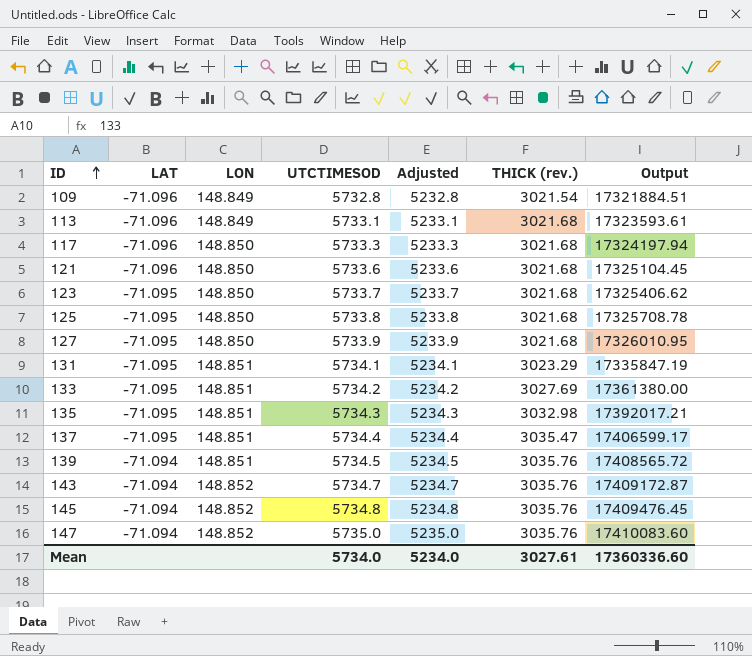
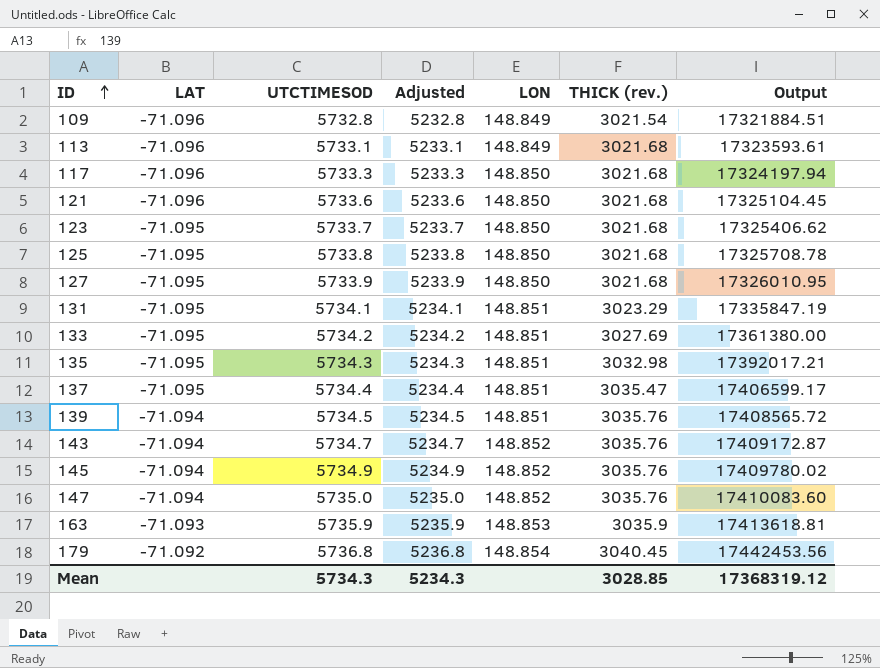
column LON | position: 3 -> 5
145 | UTCTIMESOD: 5734.8 -> 5734.9
145 | Adjusted: 5234.8 -> 5234.9
145 | Output: 17409476.45 -> 17409780.02
row 163: none -> -71.093 | 5735.9 | 5235.9 | 148.853 | 3035.9 | 17413618.81
row 179: none -> -71.092 | 5736.8 | 5236.8 | 148.854 | 3040.45 | 17442453.56
Mean | UTCTIMESOD: 5734.0 -> 5734.3
Mean | Adjusted: 5234.0 -> 5234.3
Mean | THICK (rev.): 3027.61 -> 3028.85
Mean | Output: 17360336.60 -> 17368319.12

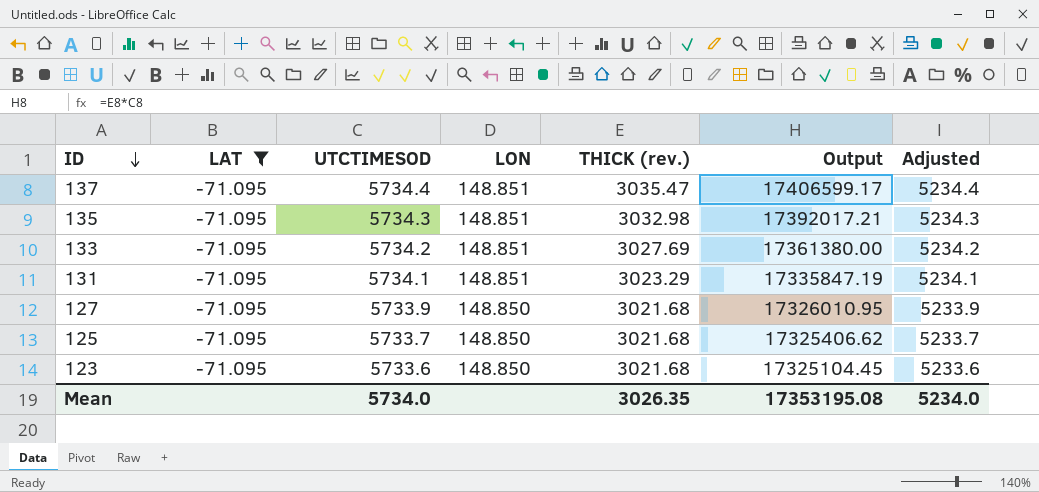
filter: none -> LAT = -71.095
row order: ID ascending -> ID descending
column Adjusted | position: 4 -> 7
125 | UTCTIMESOD: 5733.8 -> 5733.7
125 | Output: 17325708.78 -> 17325406.62
125 | Adjusted: 5233.8 -> 5233.7
123 | UTCTIMESOD: 5733.7 -> 5733.6
123 | Output: 17325406.62 -> 17325104.45
123 | Adjusted: 5233.7 -> 5233.6
Mean | UTCTIMESOD: 5734.3 -> 5734.0
Mean | THICK (rev.): 3028.85 -> 3026.35
Mean | Output: 17368319.12 -> 17353195.08
Mean | Adjusted: 5234.3 -> 5234.0

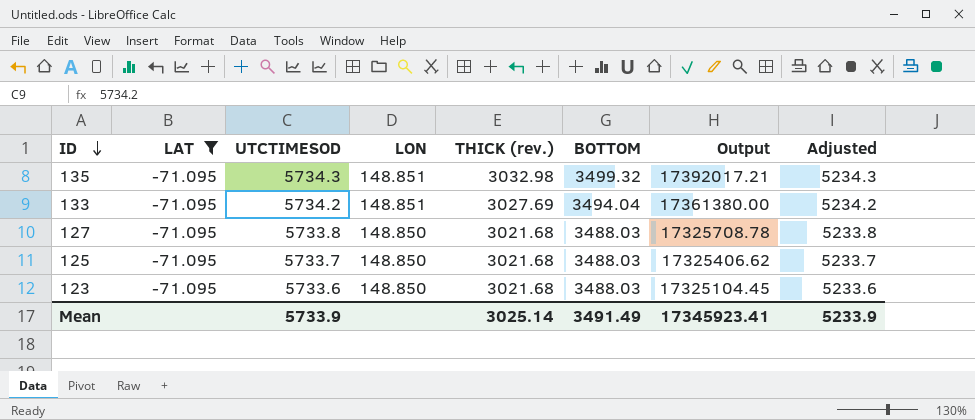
column BOTTOM | position: none -> 6
row 137: -71.095 | 5734.4 | 148.851 | 3035.47 | 17406599.17 | 5234.4 -> none
row 131: -71.095 | 5734.1 | 148.851 | 3023.29 | 17335847.19 | 5234.1 -> none
127 | UTCTIMESOD: 5733.9 -> 5733.8
127 | Output: 17326010.95 -> 17325708.78
127 | Adjusted: 5233.9 -> 5233.8
Mean | UTCTIMESOD: 5734.0 -> 5733.9
Mean | THICK (rev.): 3026.35 -> 3025.14
Mean | Output: 17353195.08 -> 17345923.41
Mean | Adjusted: 5234.0 -> 5233.9

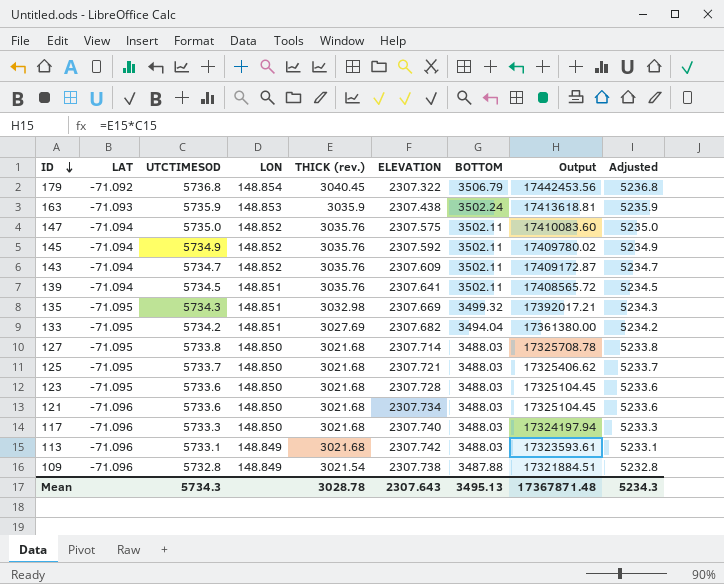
filter: LAT = -71.095 -> none
column ELEVATION | position: none -> 6
Mean | UTCTIMESOD: 5733.9 -> 5734.3
Mean | THICK (rev.): 3025.14 -> 3028.78
Mean | BOTTOM: 3491.49 -> 3495.13
Mean | Output: 17345923.41 -> 17367871.48
Mean | Adjusted: 5233.9 -> 5234.3

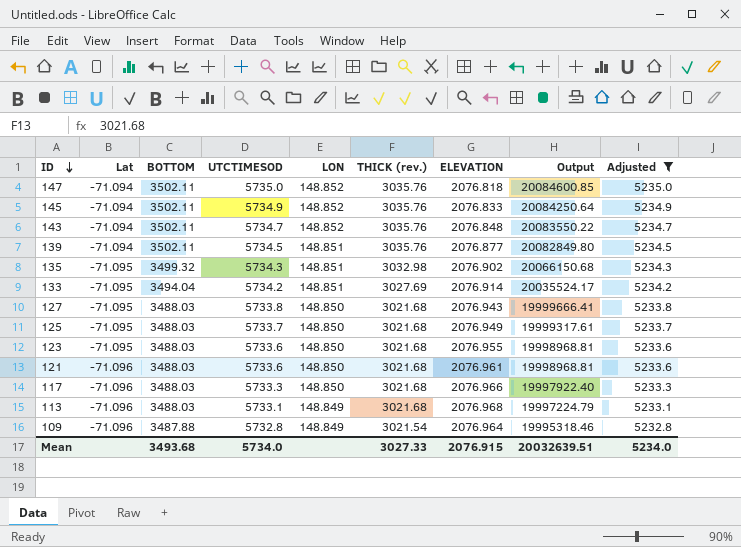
filter: none -> Adjusted <= 5235.0
column name: LAT -> Lat
column BOTTOM | position: 7 -> 3
column Output | formula: [UTCTIMESOD] * [THICK (rev.)] -> [BOTTOM] * [UTCTIMESOD]
147 | ELEVATION: 2307.575 -> 2076.818
145 | ELEVATION: 2307.592 -> 2076.833
143 | ELEVATION: 2307.609 -> 2076.848
139 | ELEVATION: 2307.641 -> 2076.877
135 | ELEVATION: 2307.669 -> 2076.902
133 | ELEVATION: 2307.682 -> 2076.914
127 | ELEVATION: 2307.714 -> 2076.943
125 | ELEVATION: 2307.721 -> 2076.949
123 | ELEVATION: 2307.728 -> 2076.955
121 | ELEVATION: 2307.734 -> 2076.961
117 | ELEVATION: 2307.740 -> 2076.966
113 | ELEVATION: 2307.742 -> 2076.968
109 | ELEVATION: 2307.738 -> 2076.964
Mean | BOTTOM: 3495.13 -> 3493.68
Mean | UTCTIMESOD: 5734.3 -> 5734.0
Mean | THICK (rev.): 3028.78 -> 3027.33
Mean | ELEVATION: 2307.643 -> 2076.915
Mean | Output: 17367871.48 -> 20032639.51
Mean | Adjusted: 5234.3 -> 5234.0

